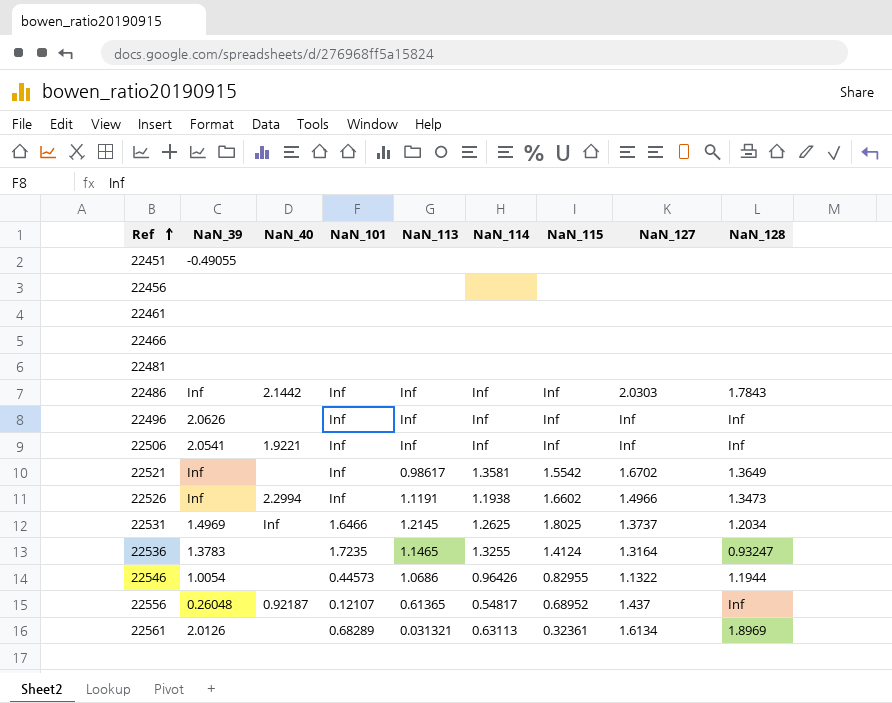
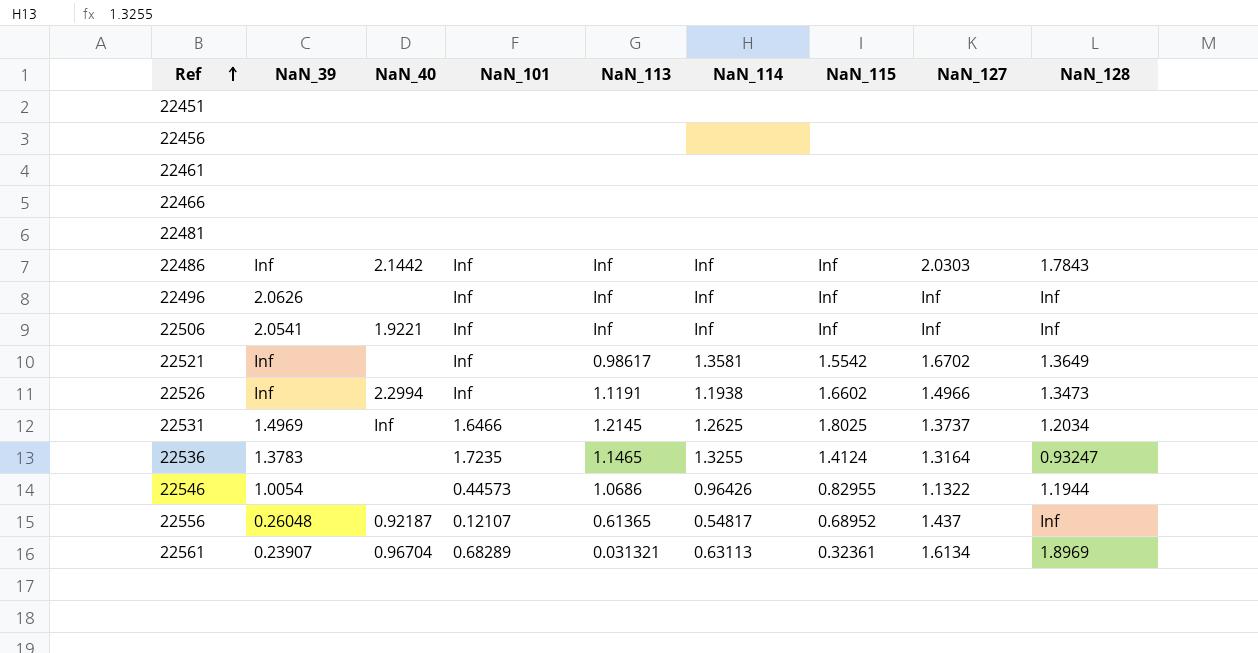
22451 | NaN_39: -0.49055 -> none
22561 | NaN_39: 2.0126 -> 0.23907
22561 | NaN_40: none -> 0.96704

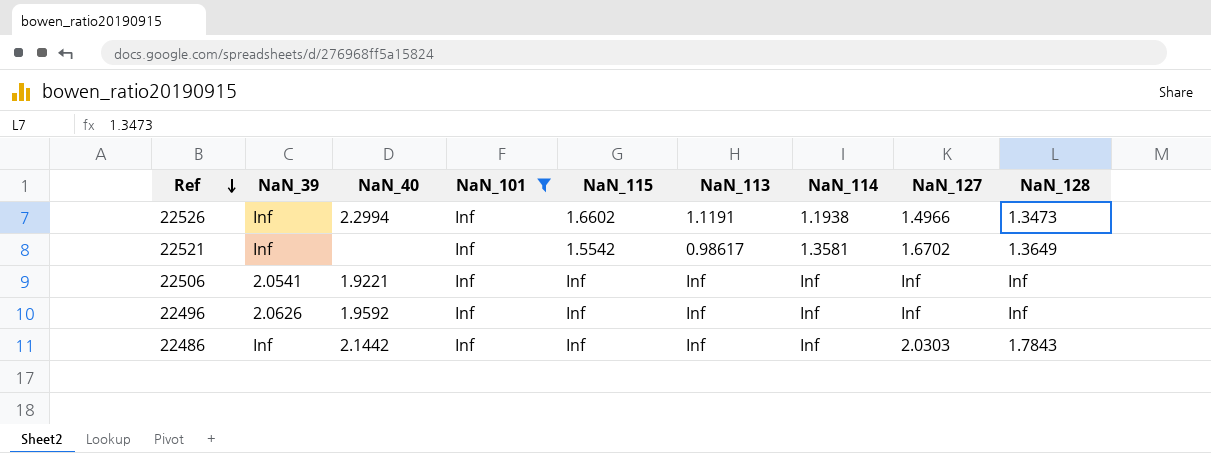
filter: none -> NaN_101 = Inf
row order: Ref ascending -> Ref descending
column NaN_115 | position: 7 -> 5
22496 | NaN_40: none -> 1.9592

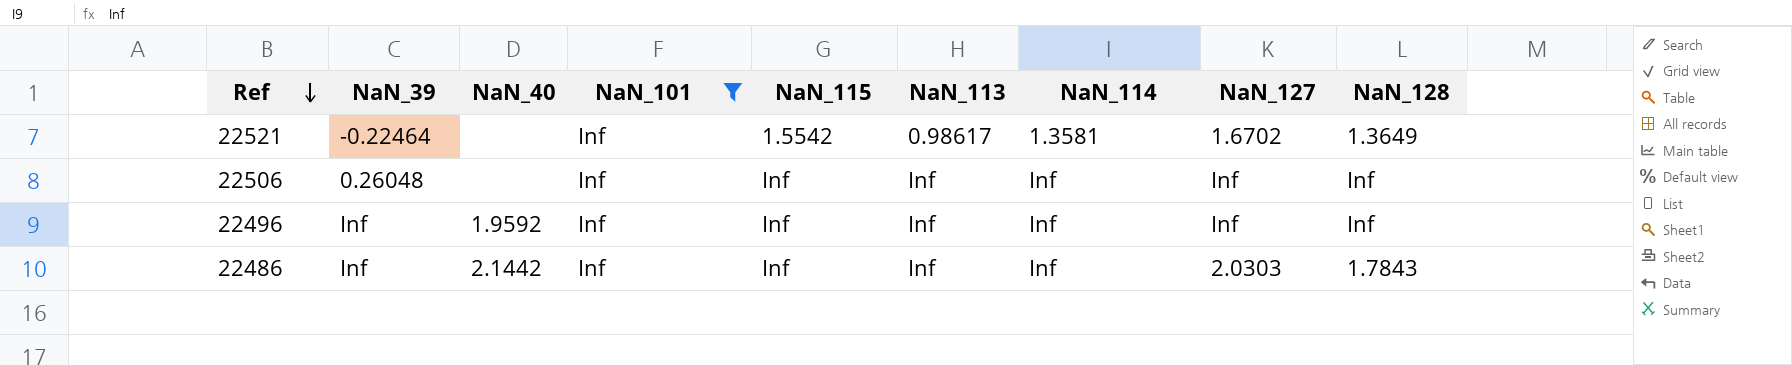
row 22526: Inf | 2.2994 | Inf | 1.6602 | 1.1191 | 1.1938 | 1.4966 | 1.3473 -> none
22521 | NaN_39: Inf -> -0.22464
22506 | NaN_39: 2.0541 -> 0.26048
22506 | NaN_40: 1.9221 -> none
22496 | NaN_39: 2.0626 -> Inf

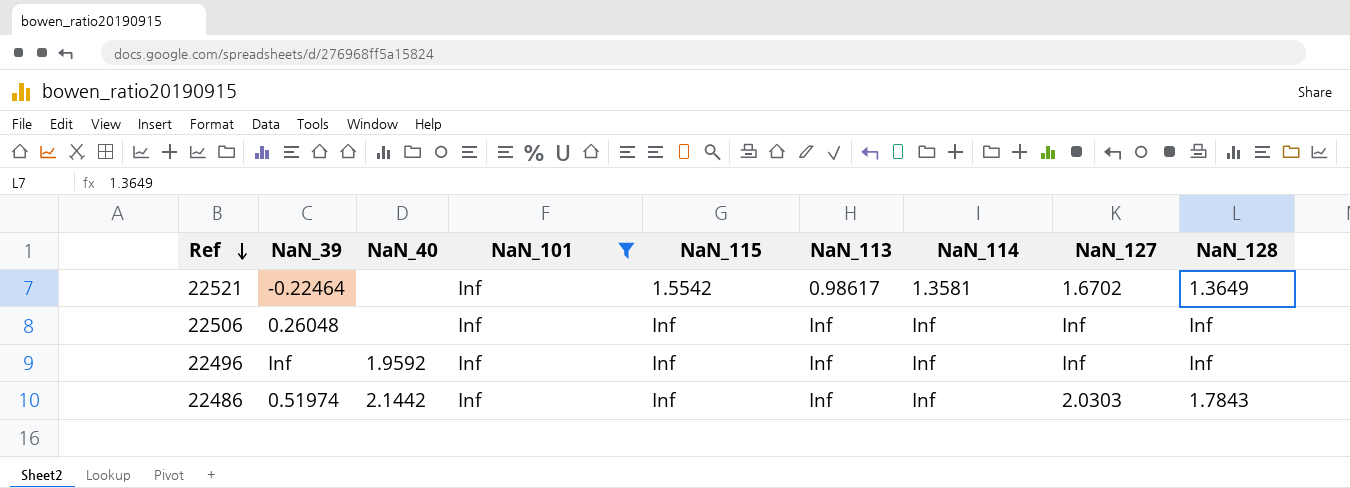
22486 | NaN_39: Inf -> 0.51974

